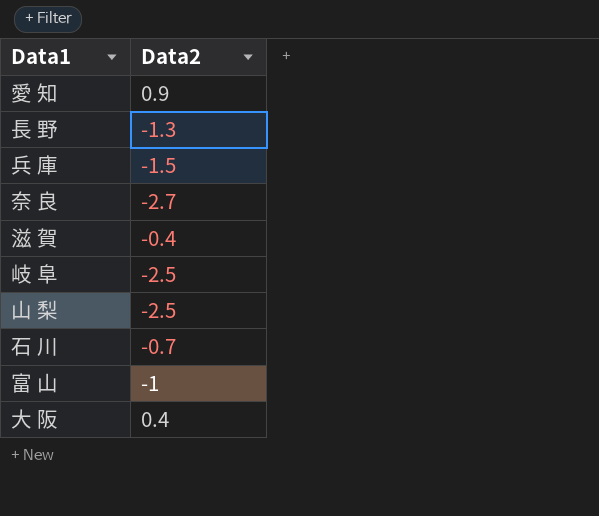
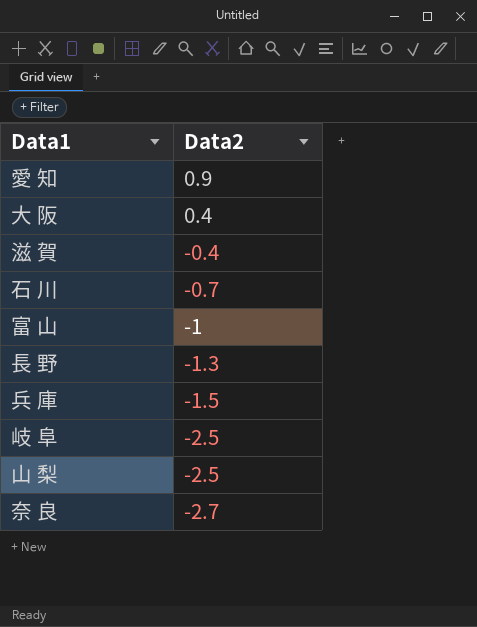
row order: none -> Data2 descending

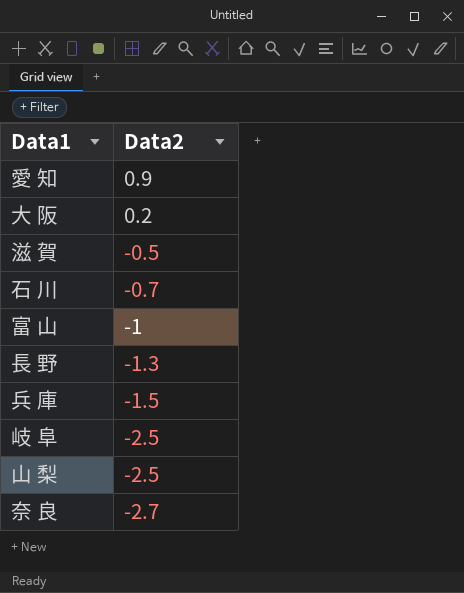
大 阪 | Data2: 0.4 -> 0.2
滋 賀 | Data2: -0.4 -> -0.5

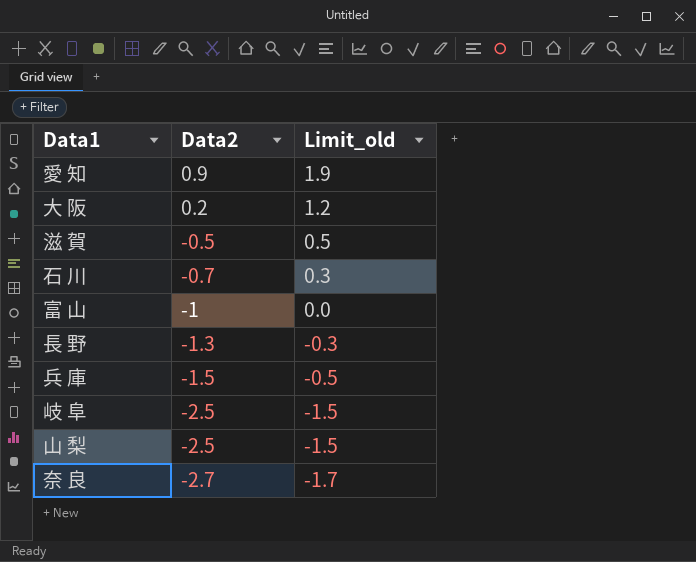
column Limit_old | formula: none -> [Data2] + 1

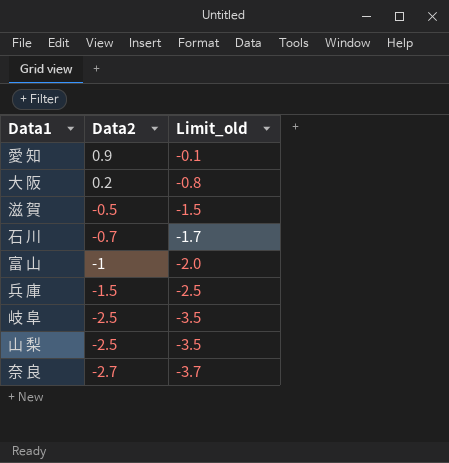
column Limit_old | formula: [Data2] + 1 -> [Data2] - 1
row 長 野: -1.3 | -0.3 -> none

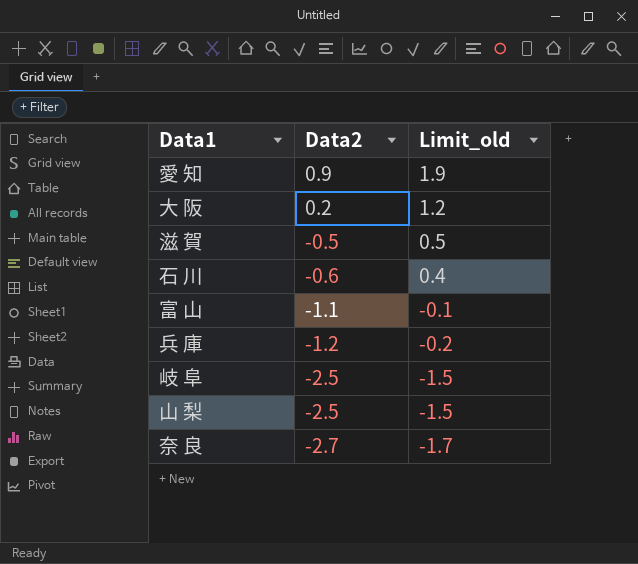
column Limit_old | formula: [Data2] - 1 -> [Data2] + 1
石 川 | Data2: -0.7 -> -0.6
富 山 | Data2: -1 -> -1.1
兵 庫 | Data2: -1.5 -> -1.2

